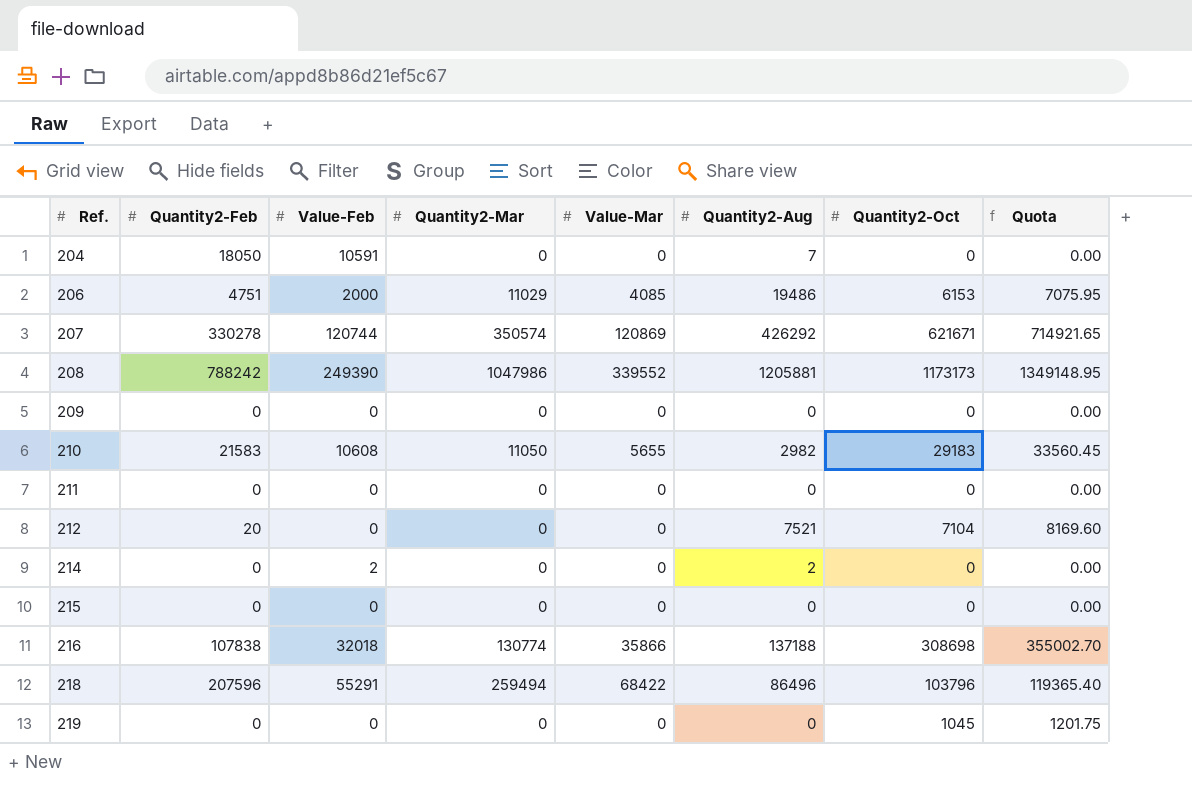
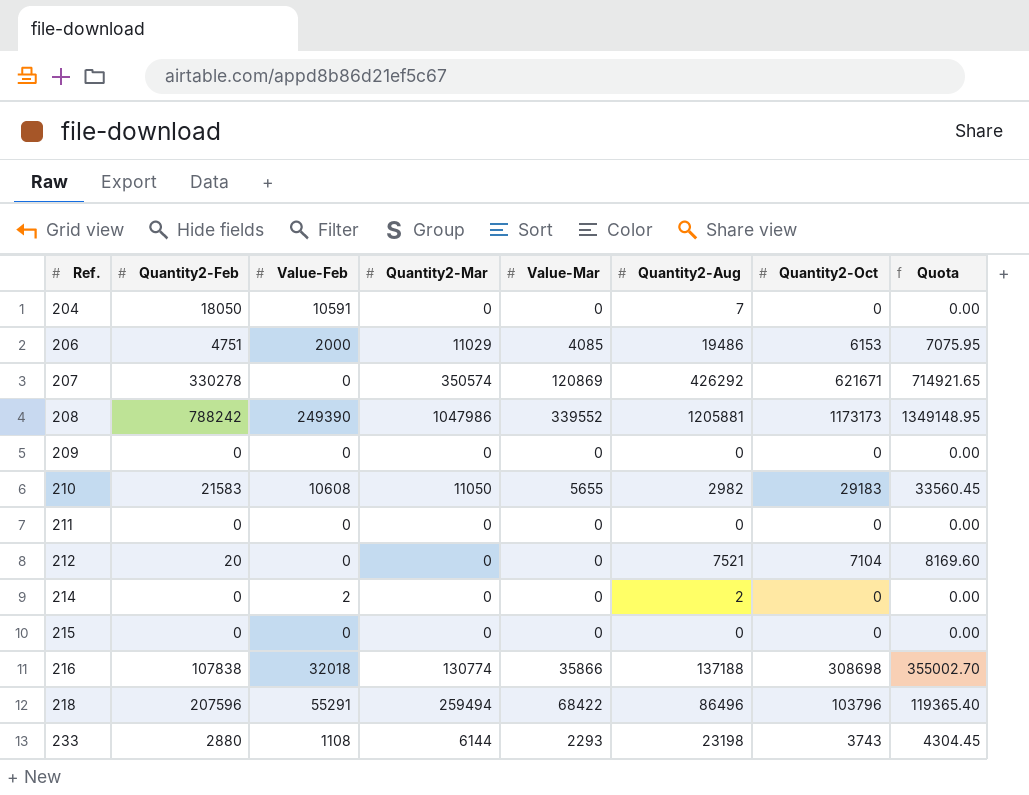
row 219: 0 | 0 | 0 | 0 | 0 | 1045 | 1201.75 -> none
207 | Value-Feb: 120744 -> 0
row 233: none -> 2880 | 1108 | 6144 | 2293 | 23198 | 3743 | 4304.45

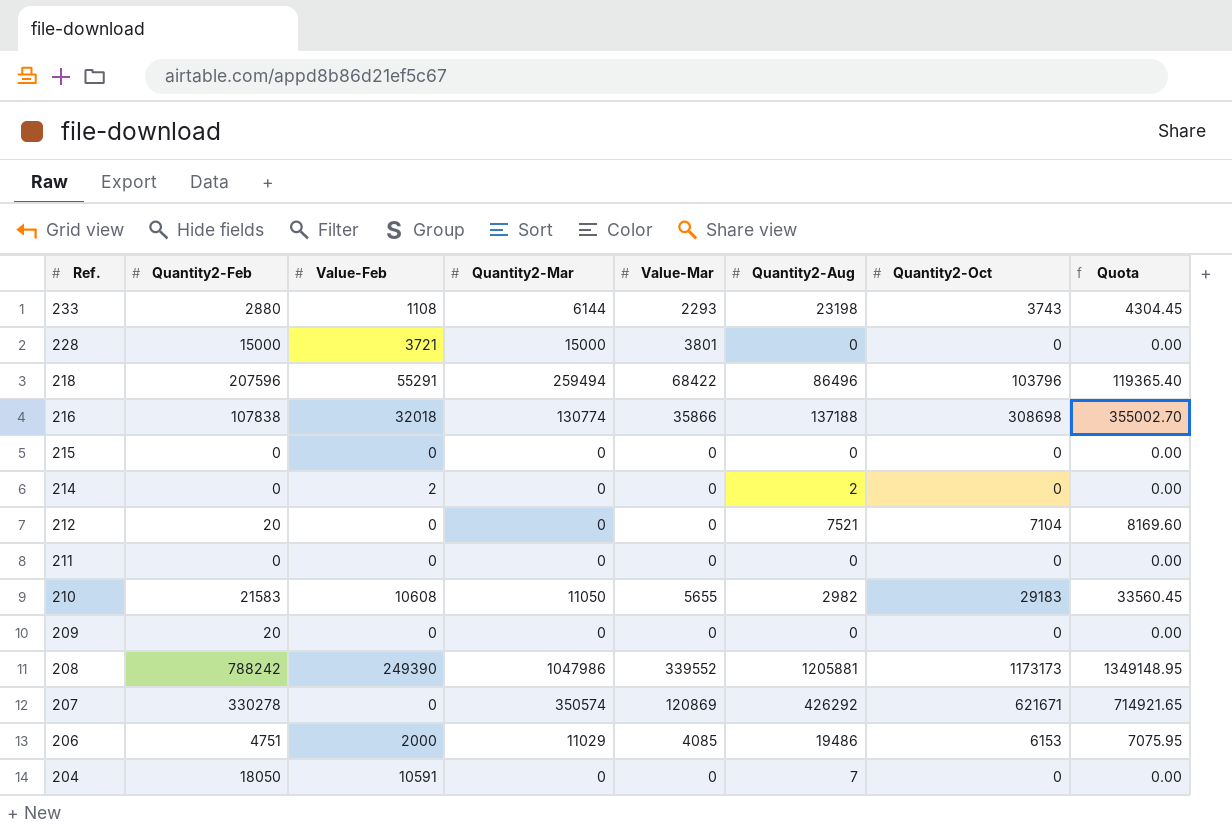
row order: Ref. ascending -> Ref. descending
row 228: none -> 15000 | 3721 | 15000 | 3801 | 0 | 0 | 0.00
209 | Quantity2-Feb: 0 -> 20

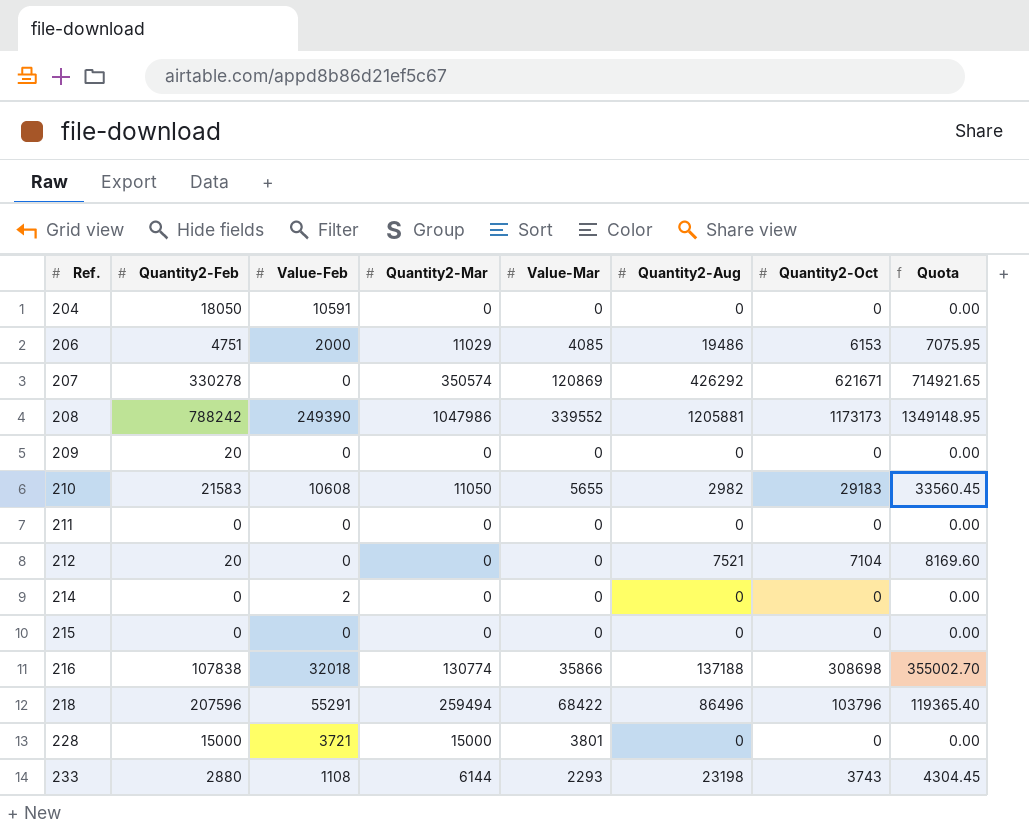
row order: Ref. descending -> Ref. ascending
204 | Quantity2-Aug: 7 -> 0
214 | Quantity2-Aug: 2 -> 0

